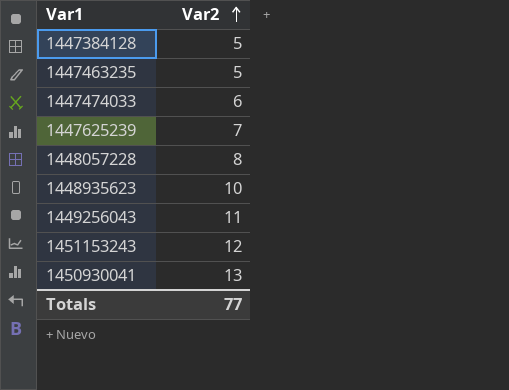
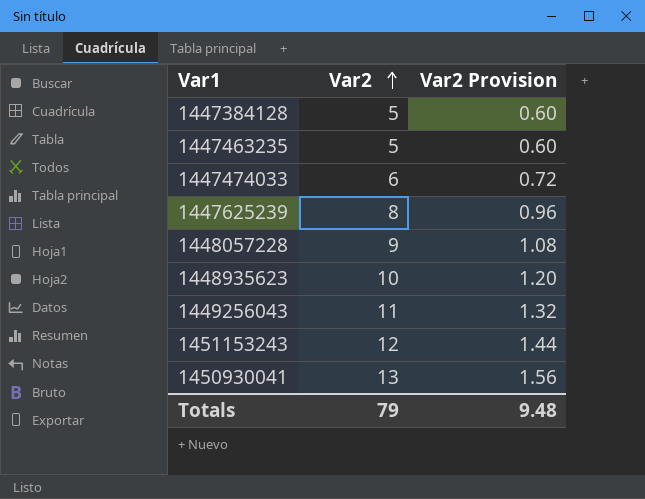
column Var2 Provision | formula: none -> [Var2] * 0.12
1447625239 | Var2: 7 -> 8
1448057228 | Var2: 8 -> 9
Totals | Var2: 77 -> 79

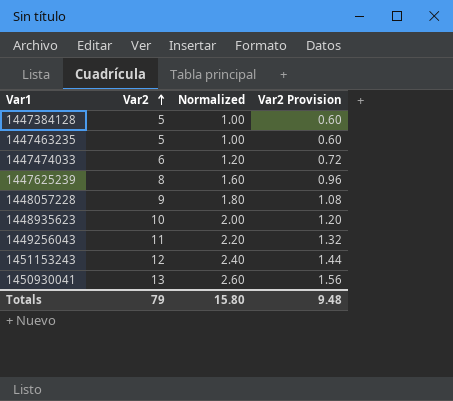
column Normalized | formula: none -> [Var2] * 0.2

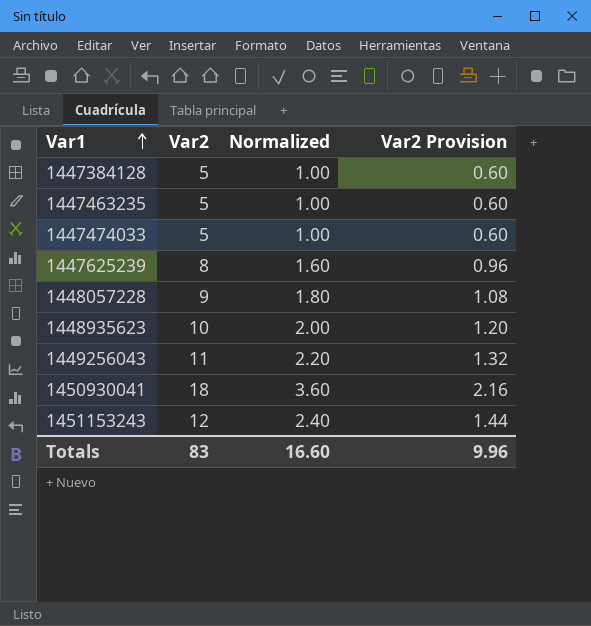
row order: Var2 ascending -> Var1 ascending
1447474033 | Var2: 6 -> 5
1447474033 | Normalized: 1.20 -> 1.00
1447474033 | Var2 Provision: 0.72 -> 0.60
1450930041 | Var2: 13 -> 18
1450930041 | Normalized: 2.60 -> 3.60
1450930041 | Var2 Provision: 1.56 -> 2.16
Totals | Var2: 79 -> 83
Totals | Normalized: 15.80 -> 16.60
Totals | Var2 Provision: 9.48 -> 9.96

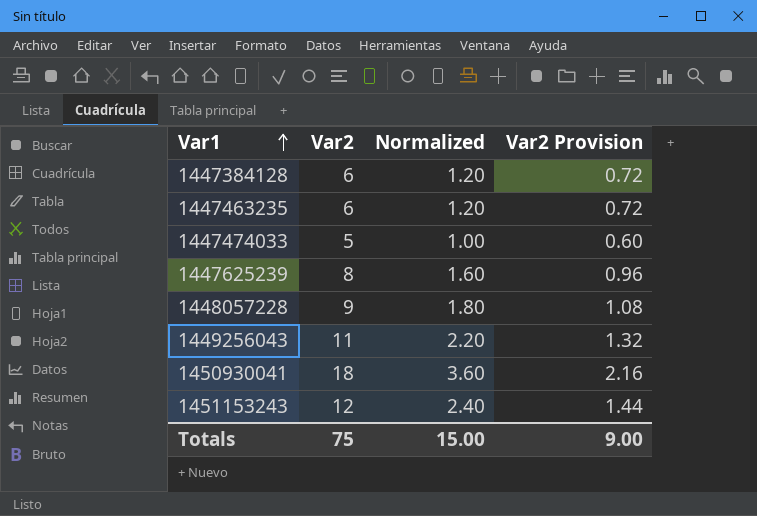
row 1448935623: 10 | 2.00 | 1.20 -> none
1447384128 | Var2: 5 -> 6
1447384128 | Normalized: 1.00 -> 1.20
1447384128 | Var2 Provision: 0.60 -> 0.72
1447463235 | Var2: 5 -> 6
1447463235 | Normalized: 1.00 -> 1.20
1447463235 | Var2 Provision: 0.60 -> 0.72
Totals | Var2: 83 -> 75
Totals | Normalized: 16.60 -> 15.00
Totals | Var2 Provision: 9.96 -> 9.00

